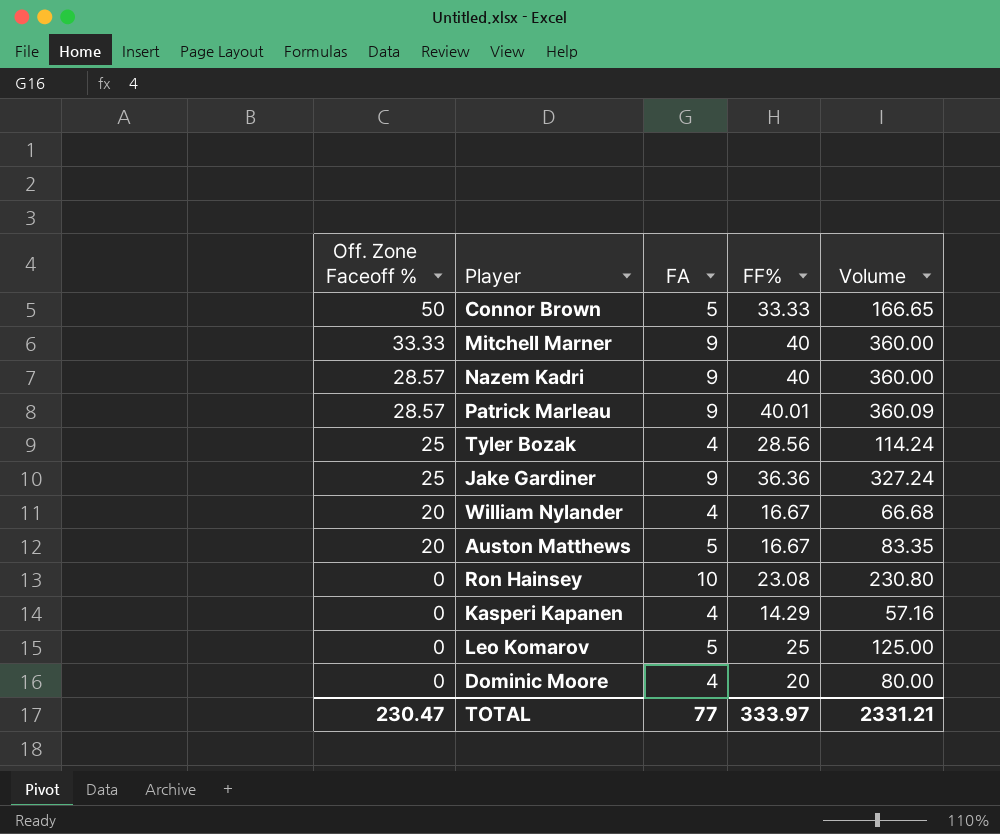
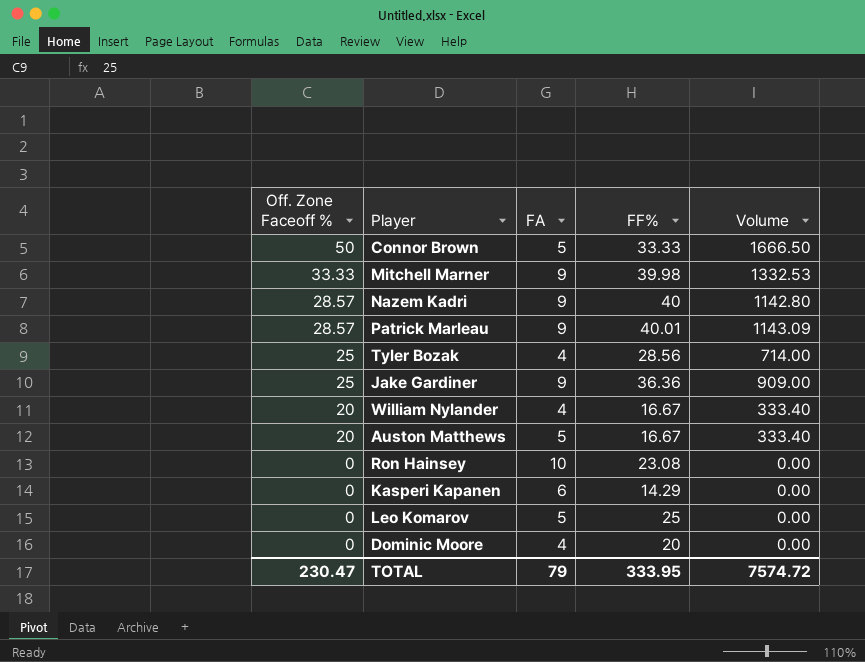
column Volume | formula: [FA] * [FF%] -> [Off. Zone Faceoff %] * [FF%]
Mitchell Marner | FF%: 40 -> 39.98
Kasperi Kapanen | FA: 4 -> 6
TOTAL | FA: 77 -> 79
TOTAL | FF%: 333.97 -> 333.95
TOTAL | Volume: 2331.21 -> 7574.72

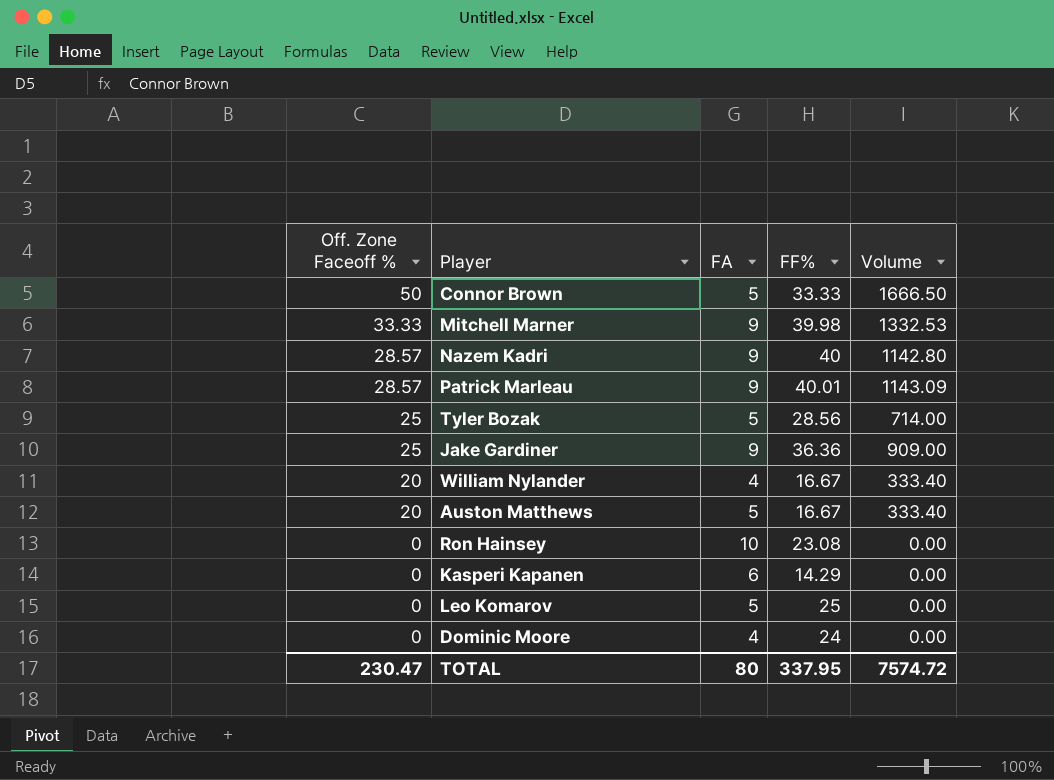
Tyler Bozak | FA: 4 -> 5
Dominic Moore | FF%: 20 -> 24
TOTAL | FA: 79 -> 80
TOTAL | FF%: 333.95 -> 337.95

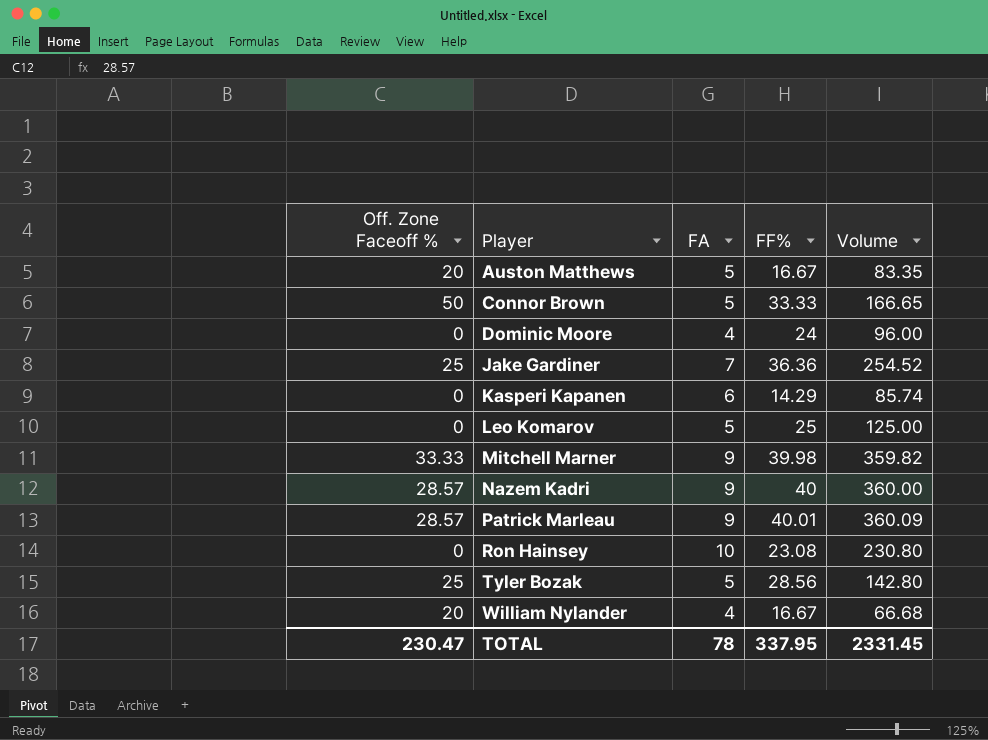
row order: Off. Zone Faceoff % descending -> Player ascending
column Volume | formula: [Off. Zone Faceoff %] * [FF%] -> [FA] * [FF%]
Jake Gardiner | FA: 9 -> 7
TOTAL | FA: 80 -> 78
TOTAL | Volume: 7574.72 -> 2331.45

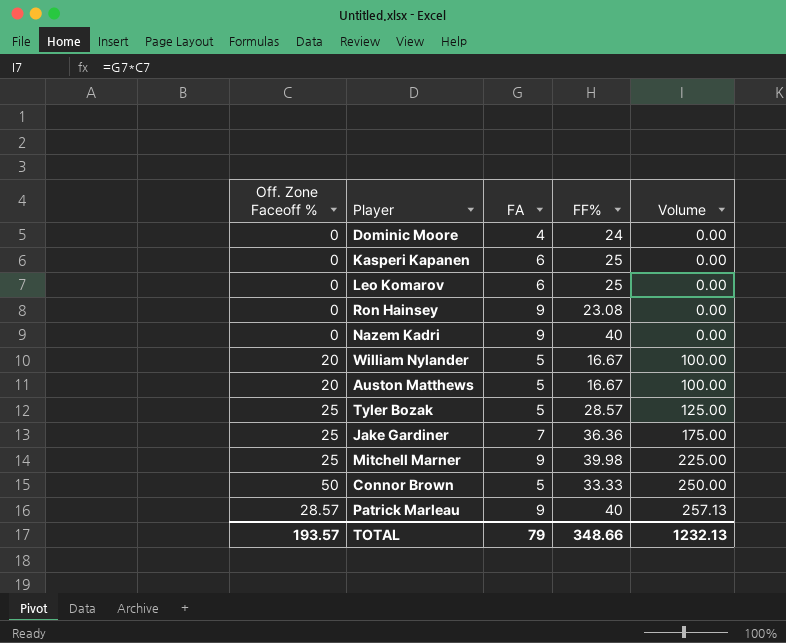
row order: Player ascending -> Volume ascending
column Volume | formula: [FA] * [FF%] -> [Off. Zone Faceoff %] * [FA]
Kasperi Kapanen | FF%: 14.29 -> 25
Leo Komarov | FA: 5 -> 6
Ron Hainsey | FA: 10 -> 9
Nazem Kadri | Off. Zone Faceoff %: 28.57 -> 0
William Nylander | FA: 4 -> 5
Tyler Bozak | FF%: 28.56 -> 28.57
Mitchell Marner | Off. Zone Faceoff %: 33.33 -> 25
Patrick Marleau | FF%: 40.01 -> 40
TOTAL | Off. Zone Faceoff %: 230.47 -> 193.57
TOTAL | FA: 78 -> 79
TOTAL | FF%: 337.95 -> 348.66
TOTAL | Volume: 2331.45 -> 1232.13

